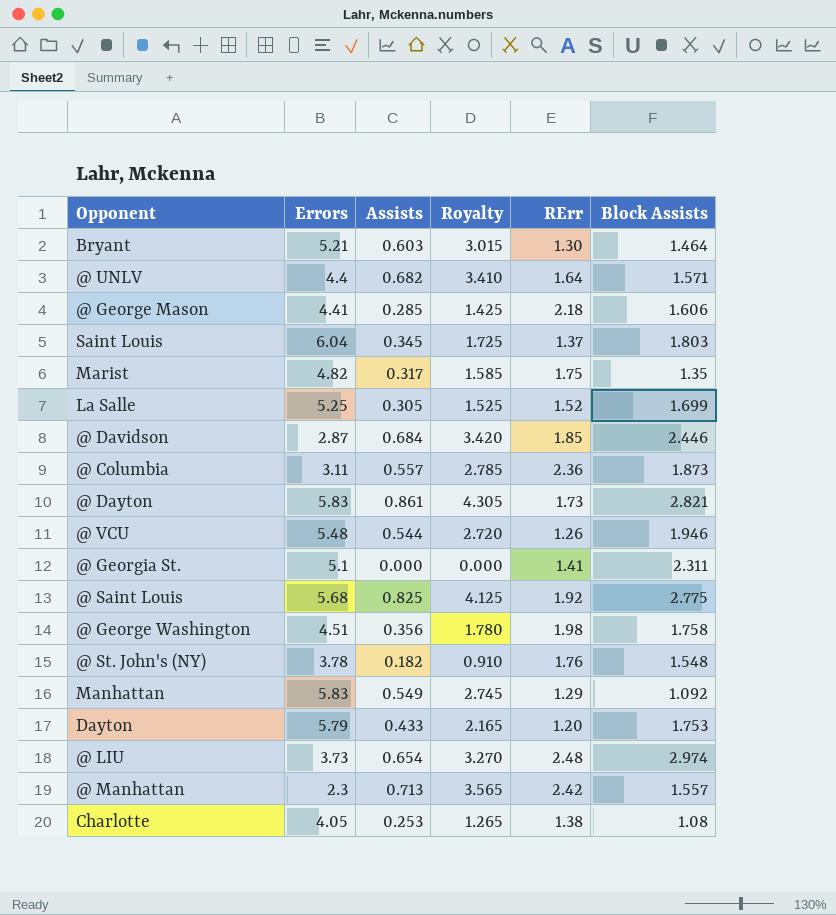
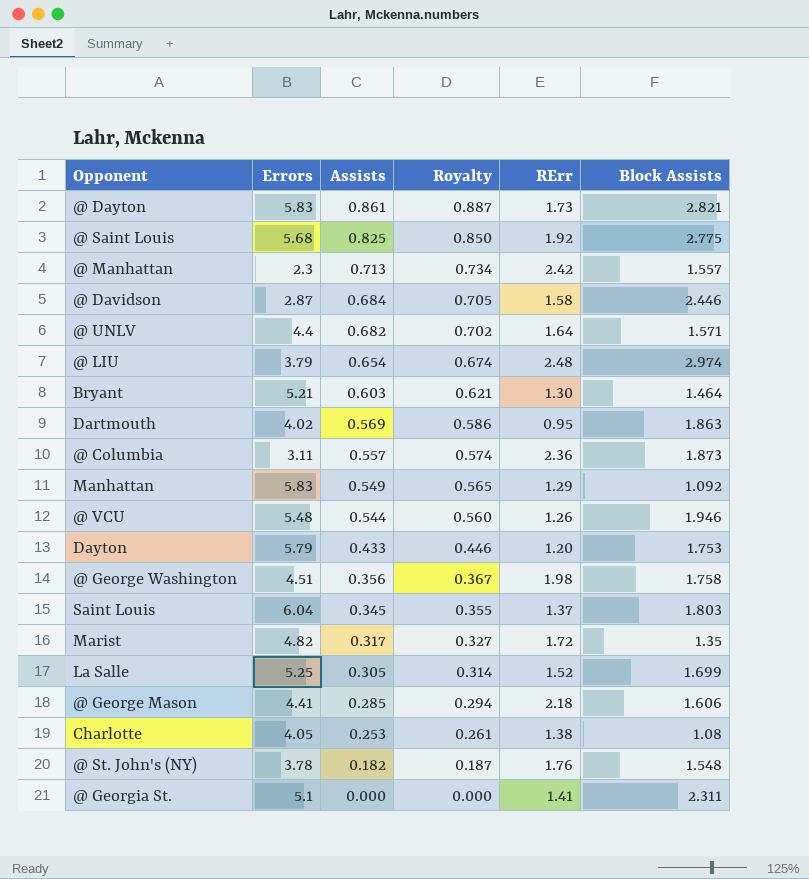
row order: none -> Assists descending
column Royalty | formula: [Assists] * 5 -> [Assists] * 1.03
@ Davidson | RErr: 1.85 -> 1.58
@ LIU | Errors: 3.73 -> 3.79
row Dartmouth: none -> 4.02 | 0.569 | 0.586 | 0.95 | 1.863
Marist | RErr: 1.75 -> 1.72

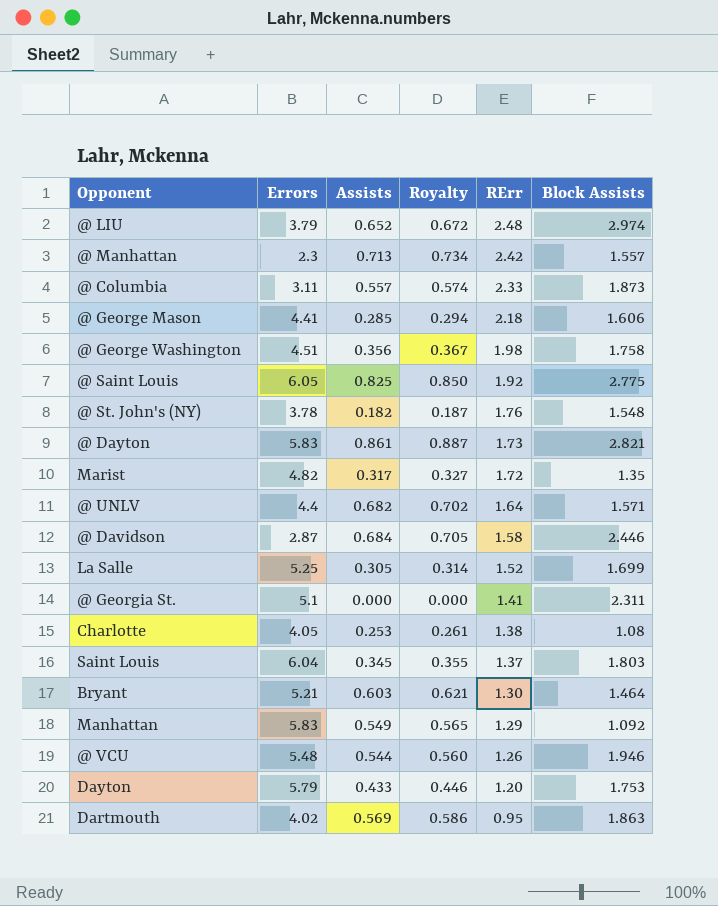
row order: Assists descending -> RErr descending
@ LIU | Assists: 0.654 -> 0.652
@ LIU | Royalty: 0.674 -> 0.672
@ Columbia | RErr: 2.36 -> 2.33
@ Saint Louis | Errors: 5.68 -> 6.05

